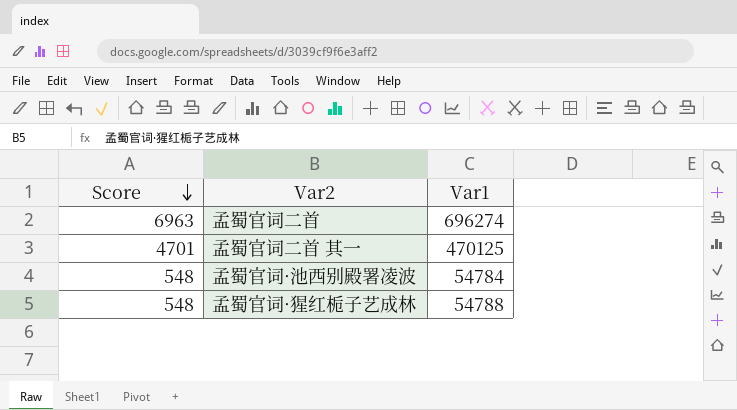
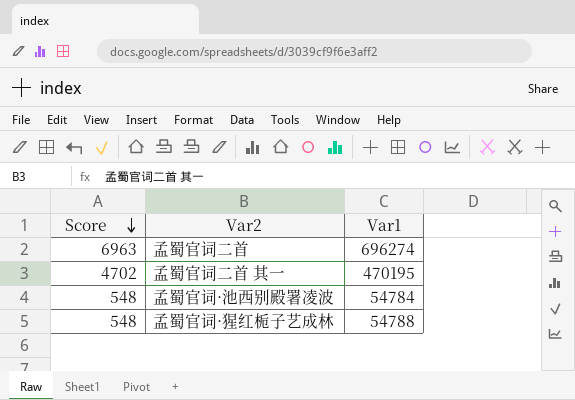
孟蜀官词二首 其一 | Score: 4701 -> 4702
孟蜀官词二首 其一 | Var1: 470125 -> 470195

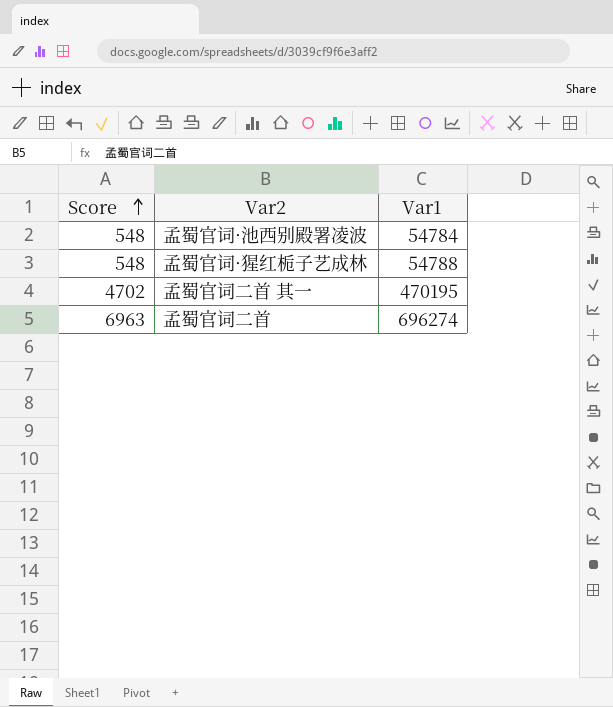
row order: Score descending -> Score ascending

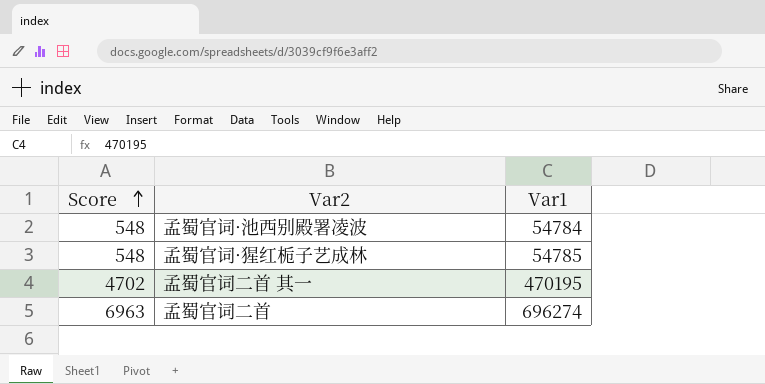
孟蜀官词·猩红栀子艺成林 | Var1: 54788 -> 54785

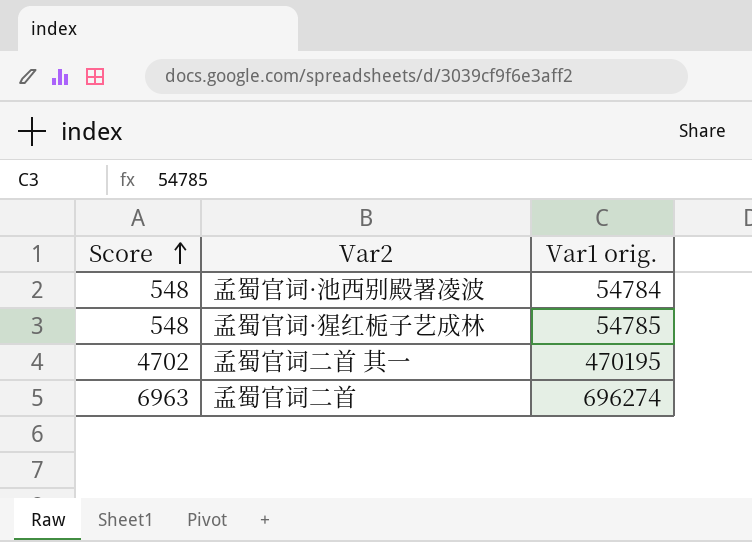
column name: Var1 -> Var1 orig.

